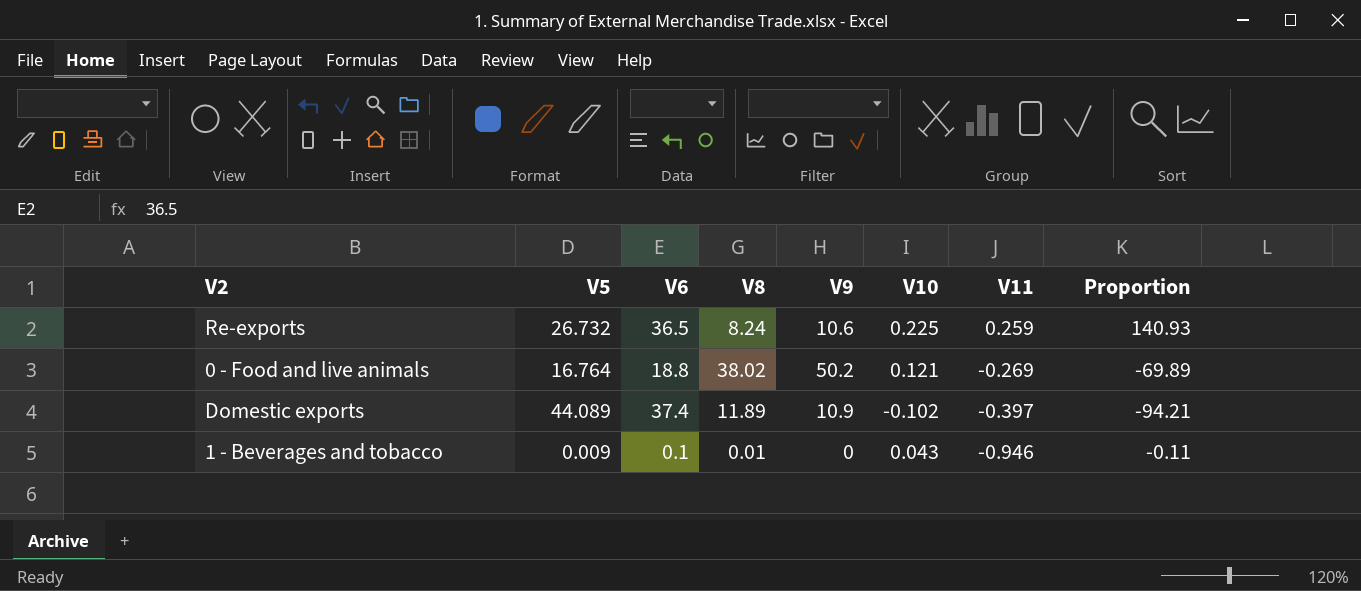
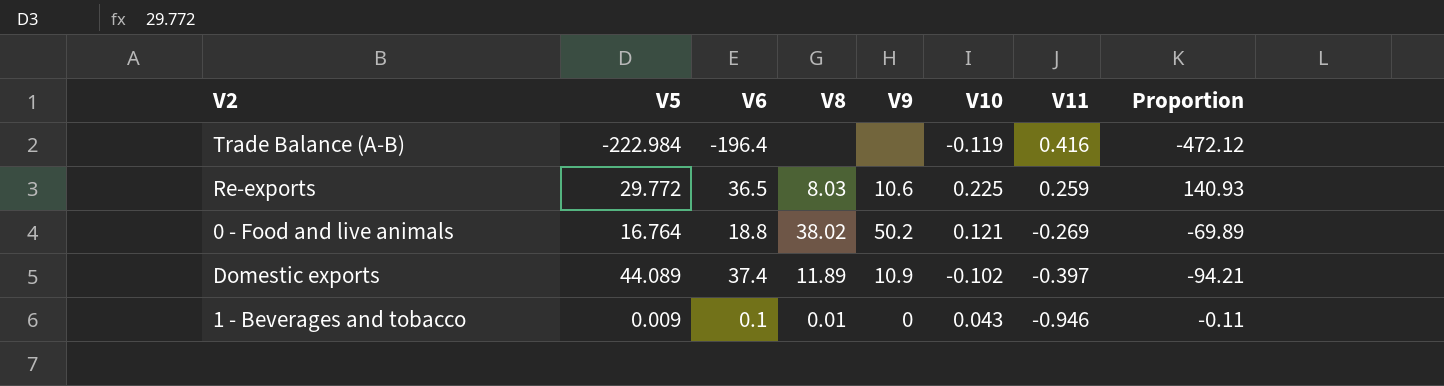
row Trade Balance (A-B): none -> -222.984 | -196.4 | none | none | -0.119 | 0.416 | -472.12
Re-exports | V5: 26.732 -> 29.772
Re-exports | V8: 8.24 -> 8.03

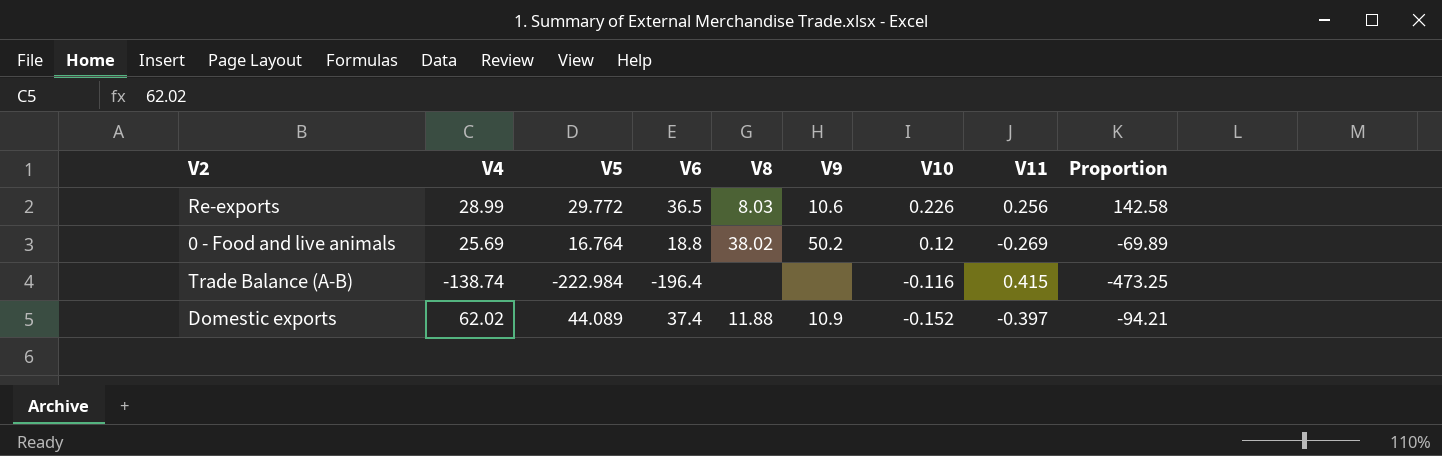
row order: V11 descending -> V10 descending
column V4 | position: none -> 2
row 1 - Beverages and tobacco: 0.009 | 0.1 | 0.01 | 0 | 0.043 | -0.946 | -0.11 -> none
Re-exports | V10: 0.225 -> 0.226
Re-exports | V11: 0.259 -> 0.256
Re-exports | Proportion: 140.93 -> 142.58
0 - Food and live animals | V10: 0.121 -> 0.12
Trade Balance (A-B) | V10: -0.119 -> -0.116
Trade Balance (A-B) | V11: 0.416 -> 0.415
Trade Balance (A-B) | Proportion: -472.12 -> -473.25
Domestic exports | V8: 11.89 -> 11.88
Domestic exports | V10: -0.102 -> -0.152

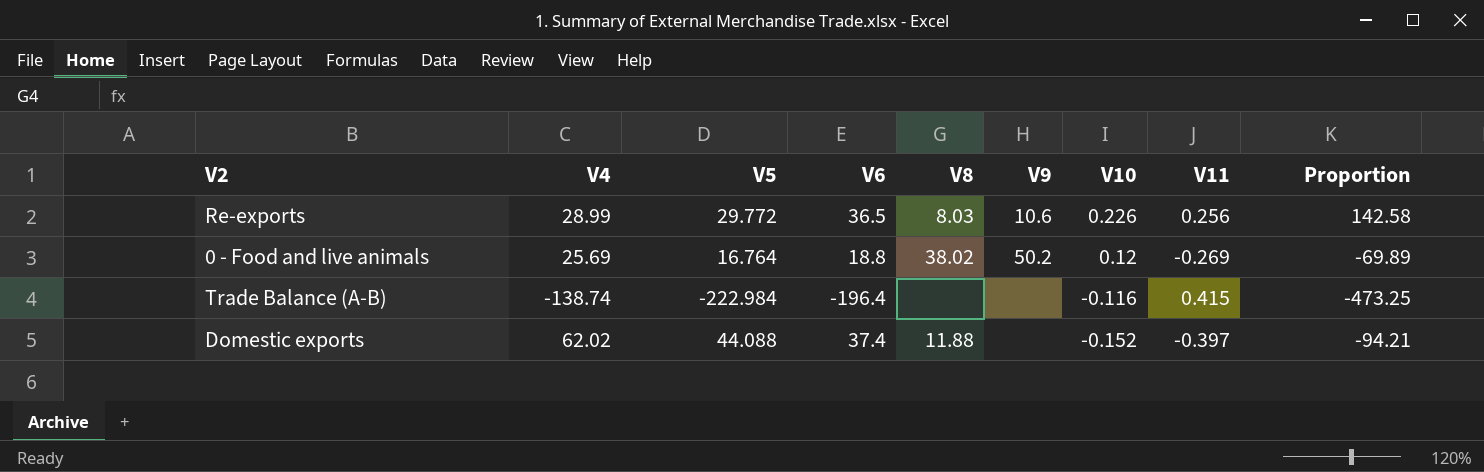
Domestic exports | V5: 44.089 -> 44.088
Domestic exports | V9: 10.9 -> none

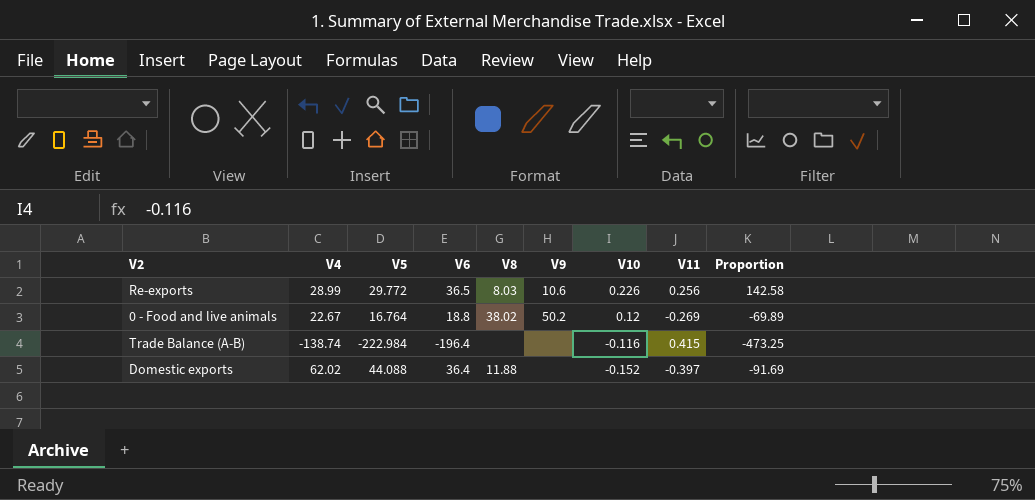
0 - Food and live animals | V4: 25.69 -> 22.67
Domestic exports | V6: 37.4 -> 36.4
Domestic exports | Proportion: -94.21 -> -91.69

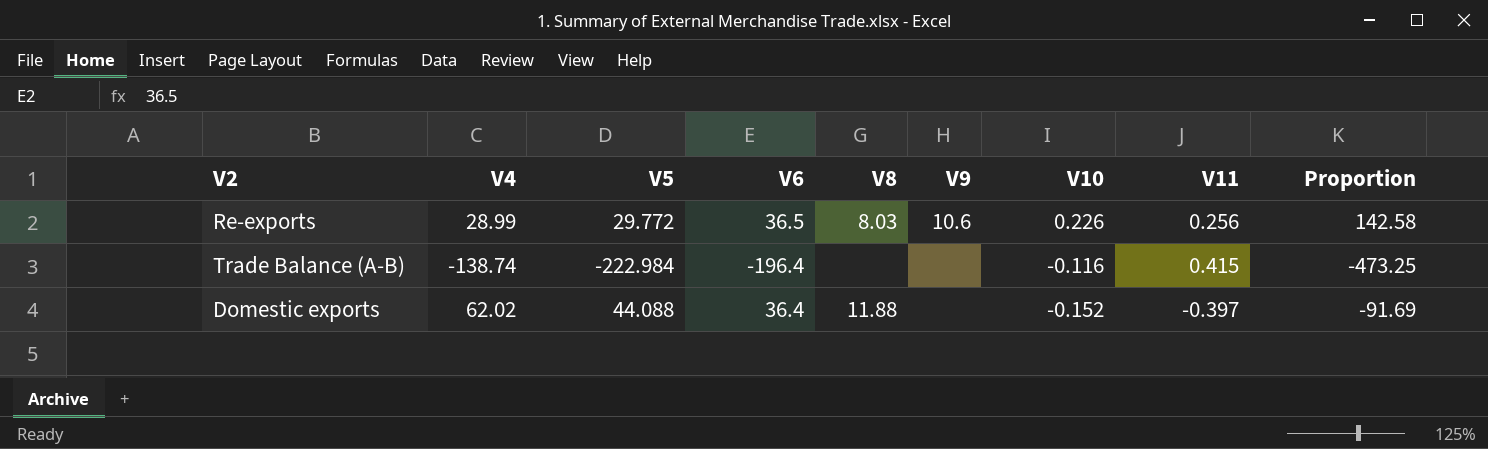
row 0 - Food and live animals: 22.67 | 16.764 | 18.8 | 38.02 | 50.2 | 0.12 | -0.269 | -69.89 -> none

